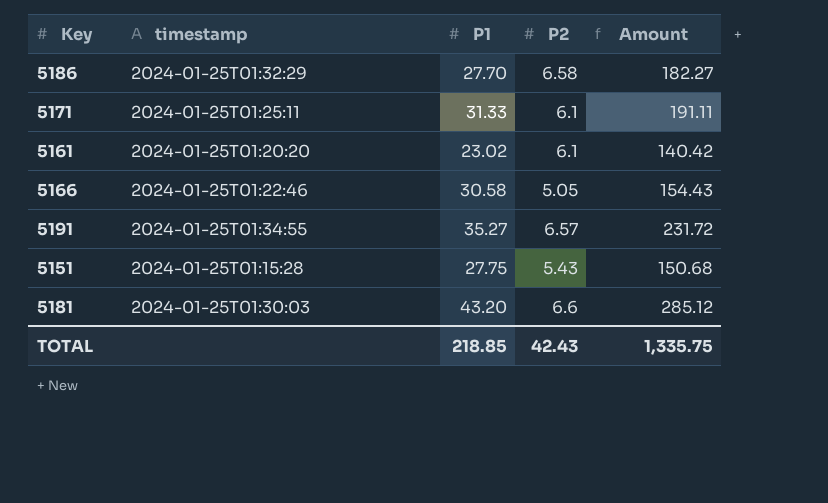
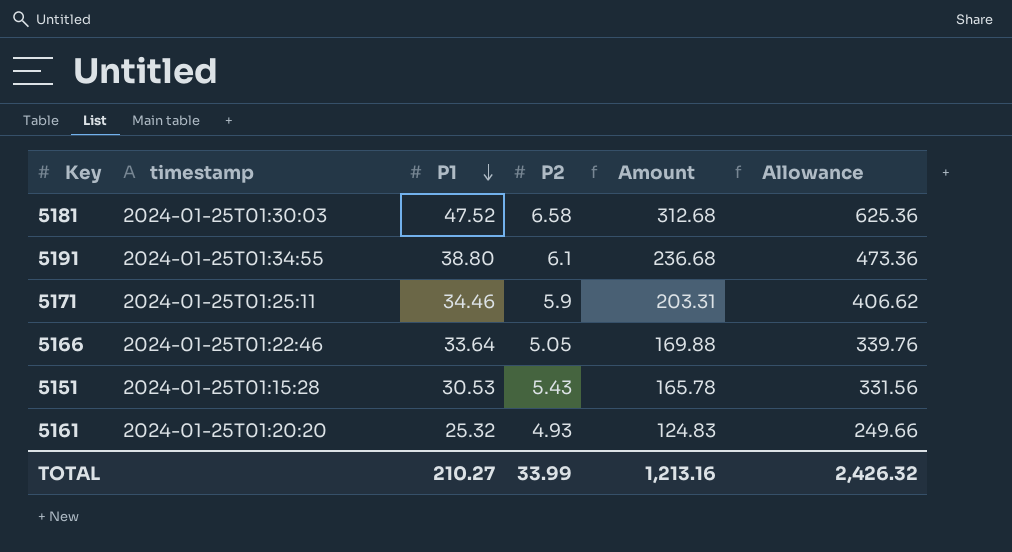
row order: none -> P1 descending
column Allowance | formula: none -> [Amount] * 2
row 5186: 2024-01-25T01:32:29 | 27.70 | 6.58 | 182.27 -> none
5181 | P1: 43.20 -> 47.52
5181 | P2: 6.6 -> 6.58
5181 | Amount: 285.12 -> 312.68
5191 | P1: 35.27 -> 38.80
5191 | P2: 6.57 -> 6.1
5191 | Amount: 231.72 -> 236.68
5171 | P1: 31.33 -> 34.46
5171 | P2: 6.1 -> 5.9
5171 | Amount: 191.11 -> 203.31
5166 | P1: 30.58 -> 33.64
5166 | Amount: 154.43 -> 169.88
5151 | P1: 27.75 -> 30.53
5151 | Amount: 150.68 -> 165.78
5161 | P1: 23.02 -> 25.32
5161 | P2: 6.1 -> 4.93
5161 | Amount: 140.42 -> 124.83
TOTAL | P1: 218.85 -> 210.27
TOTAL | P2: 42.43 -> 33.99
TOTAL | Amount: 1,335.75 -> 1,213.16

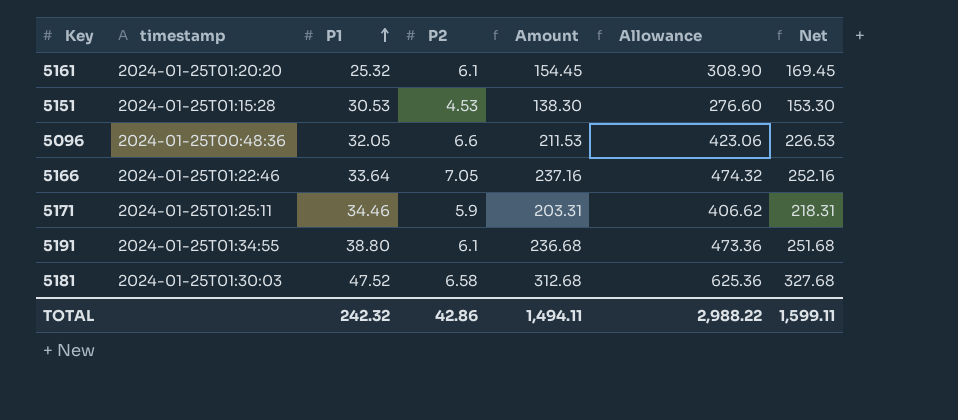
row order: P1 descending -> P1 ascending
column Net | formula: none -> [Amount] + 15
5161 | P2: 4.93 -> 6.1
5161 | Amount: 124.83 -> 154.45
5161 | Allowance: 249.66 -> 308.90
5151 | P2: 5.43 -> 4.53
5151 | Amount: 165.78 -> 138.30
5151 | Allowance: 331.56 -> 276.60
row 5096: none -> 2024-01-25T00:48:36 | 32.05 | 6.6 | 211.53 | 423.06 | 226.53
5166 | P2: 5.05 -> 7.05
5166 | Amount: 169.88 -> 237.16
5166 | Allowance: 339.76 -> 474.32
TOTAL | P1: 210.27 -> 242.32
TOTAL | P2: 33.99 -> 42.86
TOTAL | Amount: 1,213.16 -> 1,494.11
TOTAL | Allowance: 2,426.32 -> 2,988.22

